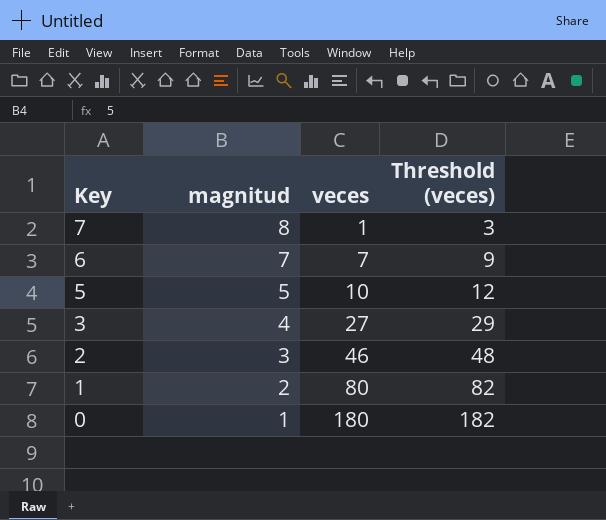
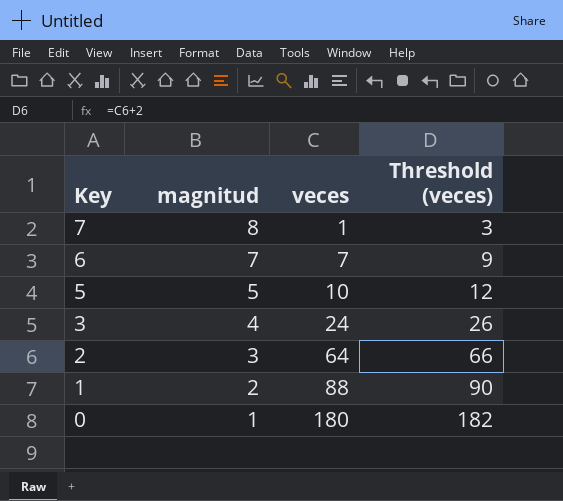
3 | veces: 27 -> 24
3 | Threshold (veces): 29 -> 26
2 | veces: 46 -> 64
2 | Threshold (veces): 48 -> 66
1 | veces: 80 -> 88
1 | Threshold (veces): 82 -> 90

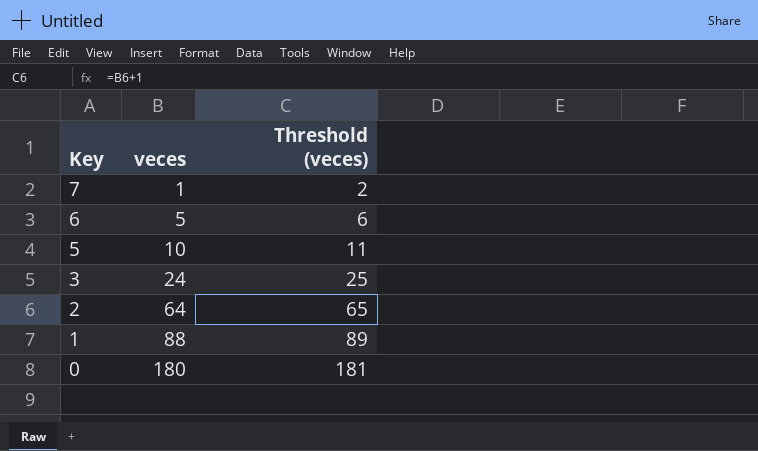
column magnitud | position: 2 -> none
column Threshold (veces) | formula: [veces] + 2 -> [veces] + 1
6 | veces: 7 -> 5

